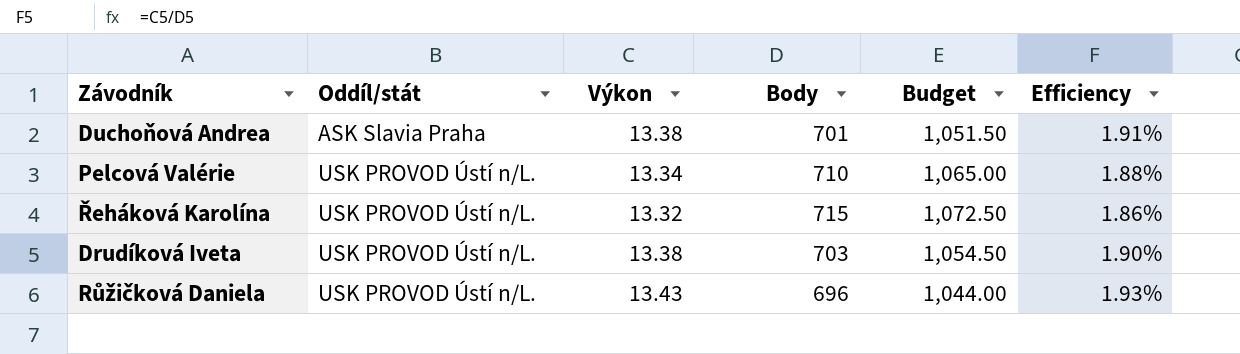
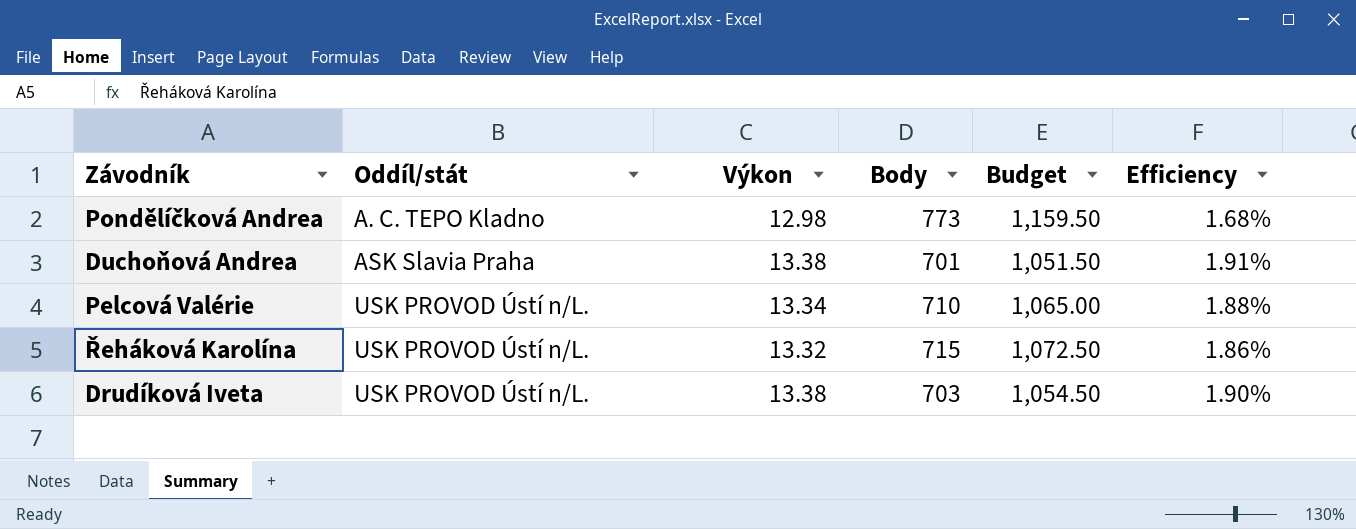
row Růžičková Daniela: USK PROVOD Ústí n/L. | 13.43 | 696 | 1,044.00 | 1.93% -> none
row Pondělíčková Andrea: none -> A. C. TEPO Kladno | 12.98 | 773 | 1,159.50 | 1.68%

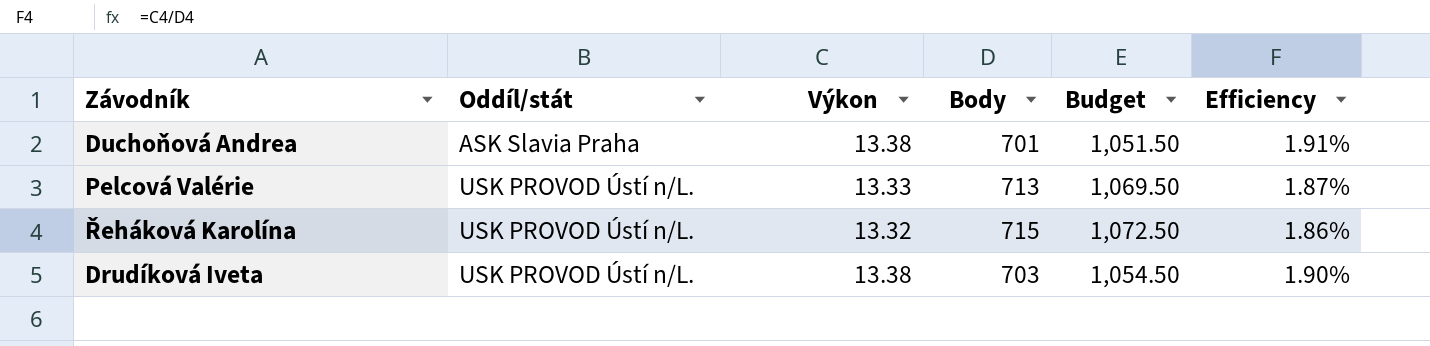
row Pondělíčková Andrea: A. C. TEPO Kladno | 12.98 | 773 | 1,159.50 | 1.68% -> none
Pelcová Valérie | Výkon: 13.34 -> 13.33
Pelcová Valérie | Body: 710 -> 713
Pelcová Valérie | Budget: 1,065.00 -> 1,069.50
Pelcová Valérie | Efficiency: 1.88% -> 1.87%

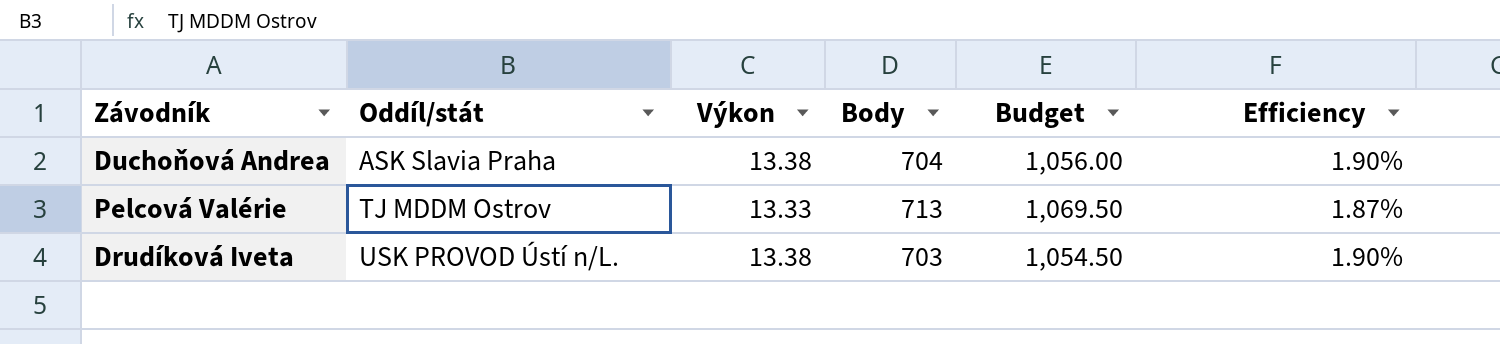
row Řeháková Karolína: USK PROVOD Ústí n/L. | 13.32 | 715 | 1,072.50 | 1.86% -> none
Duchoňová Andrea | Body: 701 -> 704
Duchoňová Andrea | Budget: 1,051.50 -> 1,056.00
Duchoňová Andrea | Efficiency: 1.91% -> 1.90%
Pelcová Valérie | Oddíl/stát: USK PROVOD Ústí n/L. -> TJ MDDM Ostrov

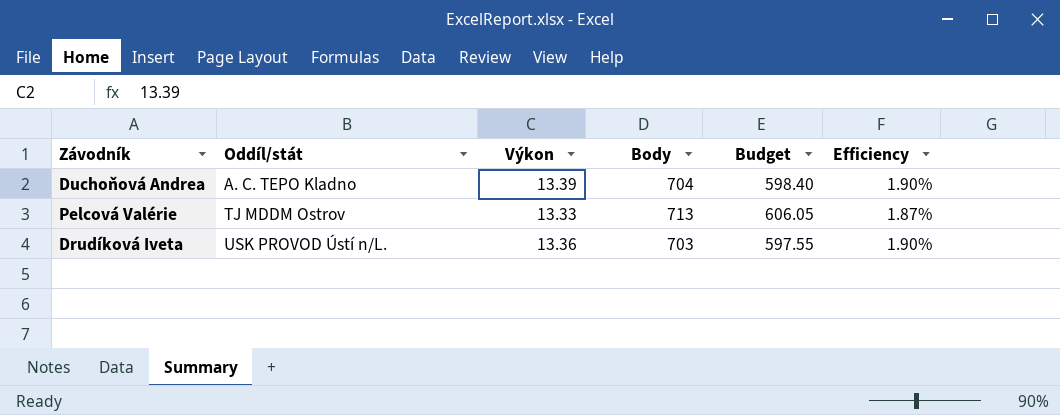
column Budget | formula: [Body] * 1.5 -> [Body] * 0.85
Duchoňová Andrea | Oddíl/stát: ASK Slavia Praha -> A. C. TEPO Kladno
Duchoňová Andrea | Výkon: 13.38 -> 13.39
Drudíková Iveta | Výkon: 13.38 -> 13.36

